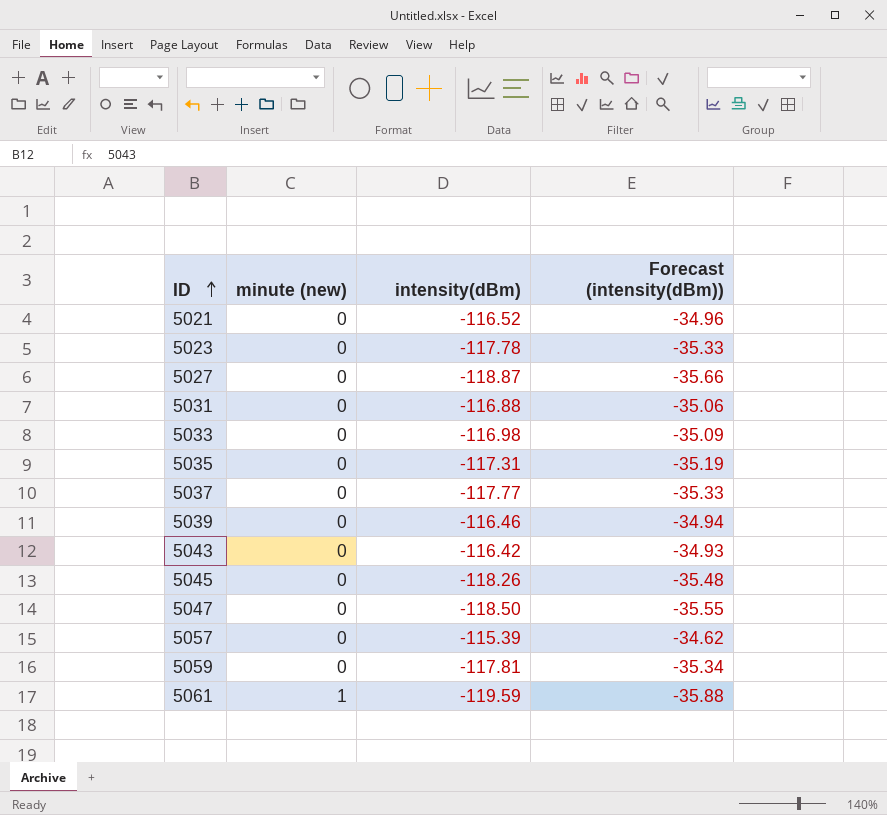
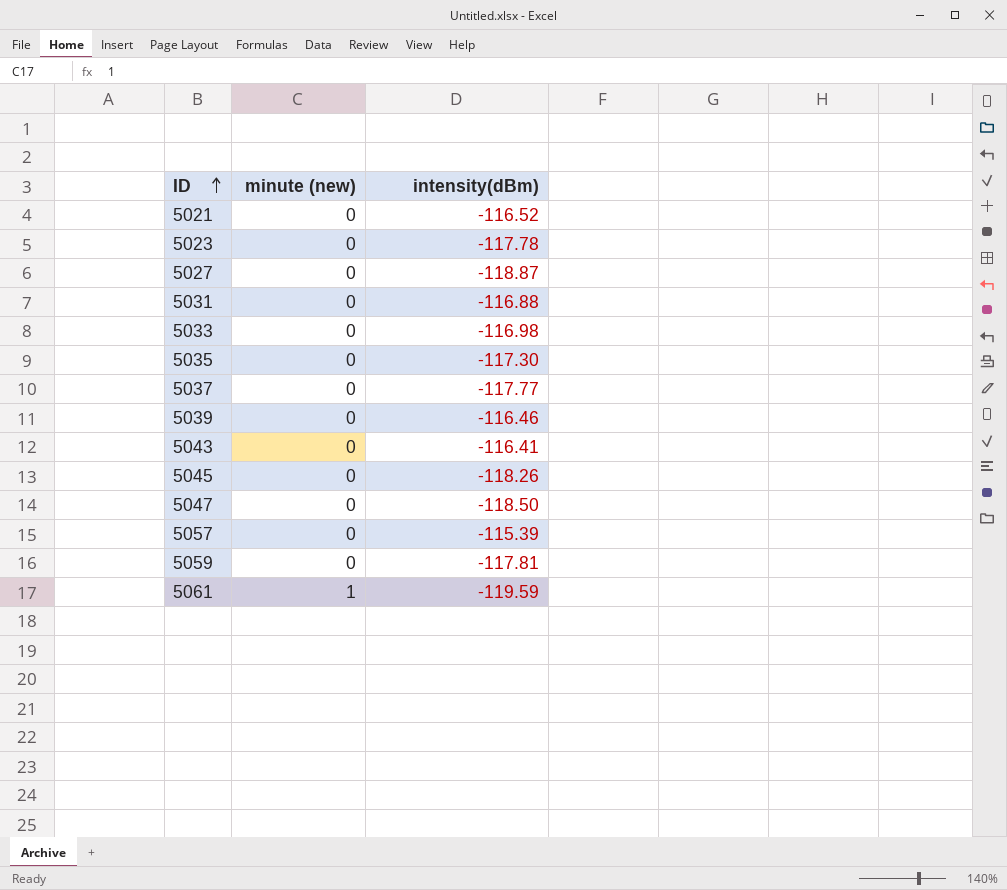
column Forecast (intensity(dBm)) | formula: [intensity(dBm)] * 0.3 -> none
5035 | intensity(dBm): -117.31 -> -117.30
5043 | intensity(dBm): -116.42 -> -116.41

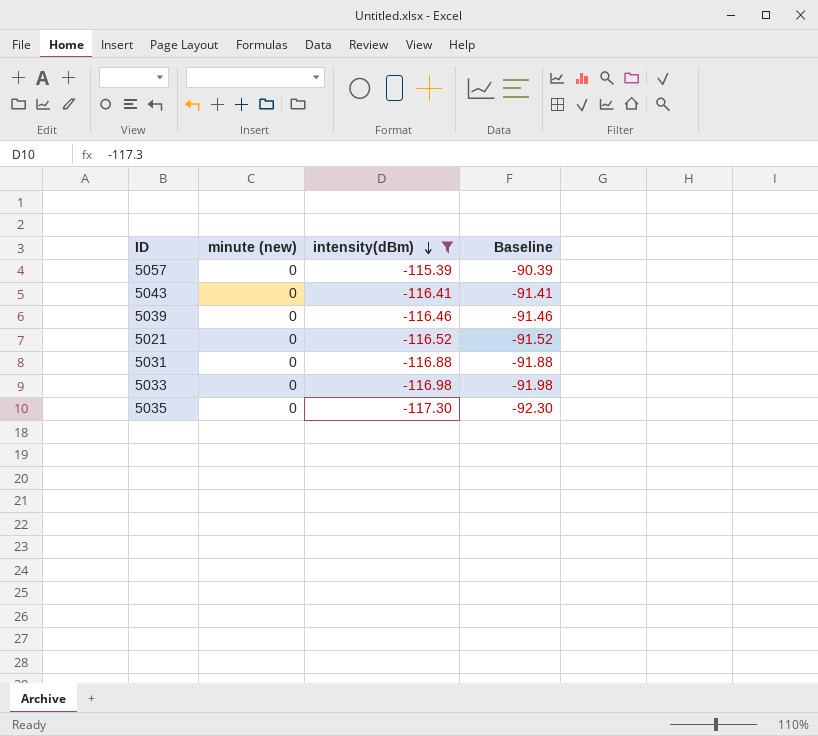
filter: none -> intensity(dBm) >= -117.30
row order: ID ascending -> intensity(dBm) descending
column Baseline | formula: none -> [intensity(dBm)] + 25

